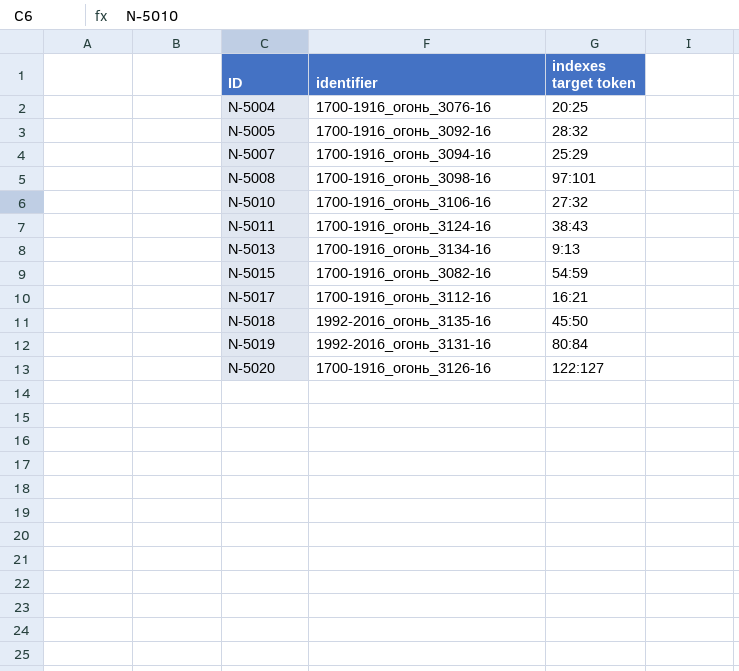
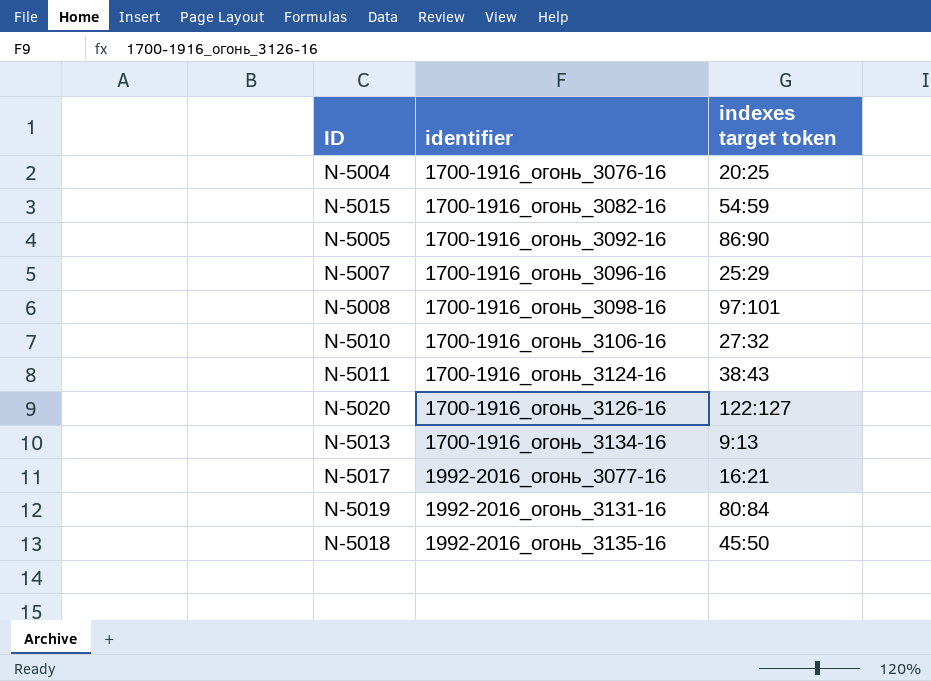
row order: ID ascending -> identifier ascending
N-5005 | indexes target token: 28:32 -> 86:90
N-5007 | identifier: 1700-1916_огонь_3094-16 -> 1700-1916_огонь_3096-16
N-5017 | identifier: 1700-1916_огонь_3112-16 -> 1992-2016_огонь_3077-16

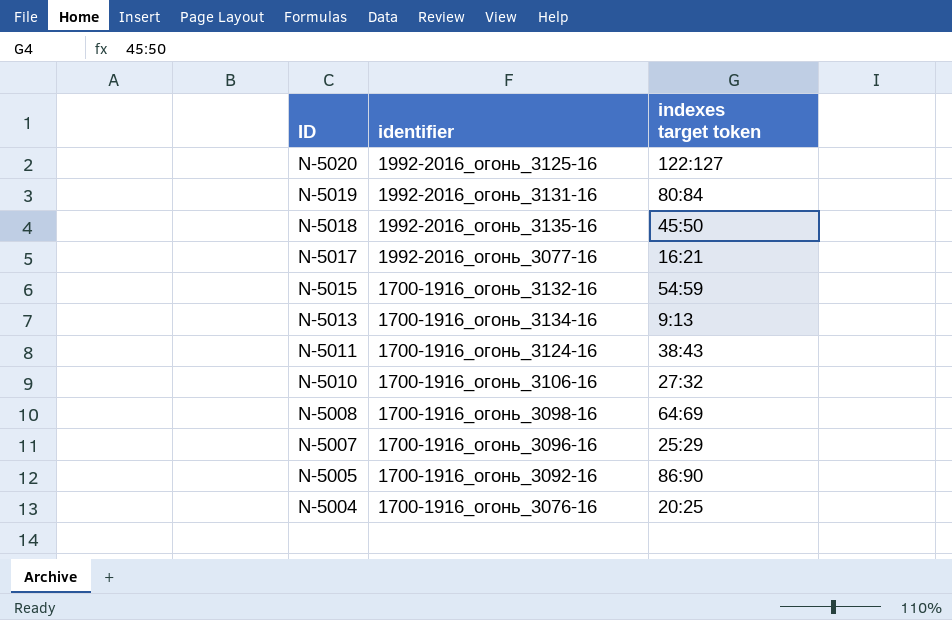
row order: identifier ascending -> ID descending
N-5020 | identifier: 1700-1916_огонь_3126-16 -> 1992-2016_огонь_3125-16
N-5015 | identifier: 1700-1916_огонь_3082-16 -> 1700-1916_огонь_3132-16
N-5008 | indexes target token: 97:101 -> 64:69

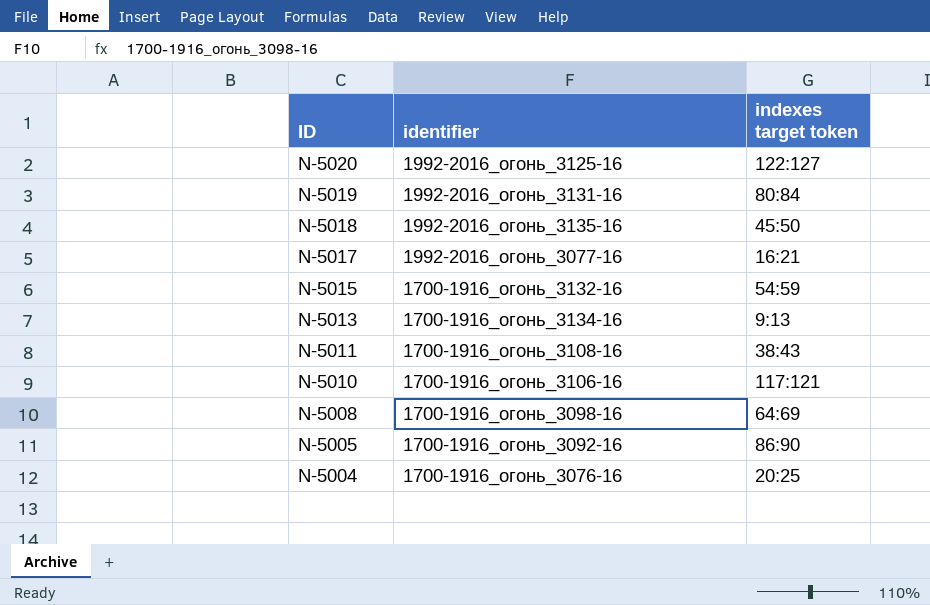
row N-5007: 1700-1916_огонь_3096-16 | 25:29 -> none
N-5011 | identifier: 1700-1916_огонь_3124-16 -> 1700-1916_огонь_3108-16
N-5010 | indexes target token: 27:32 -> 117:121

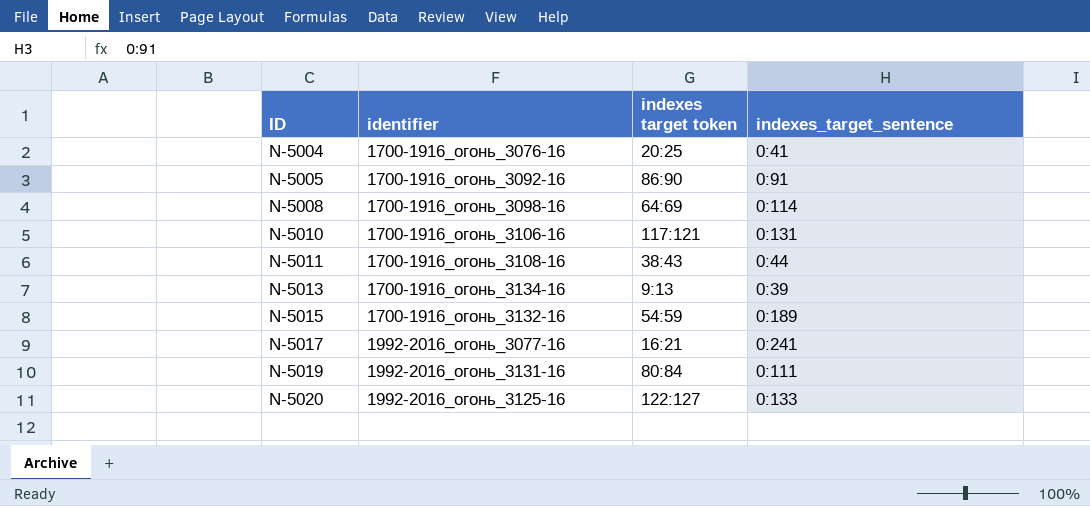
row order: ID descending -> ID ascending
column indexes_target_sentence | position: none -> 4
row N-5018: 1992-2016_огонь_3135-16 | 45:50 -> none

